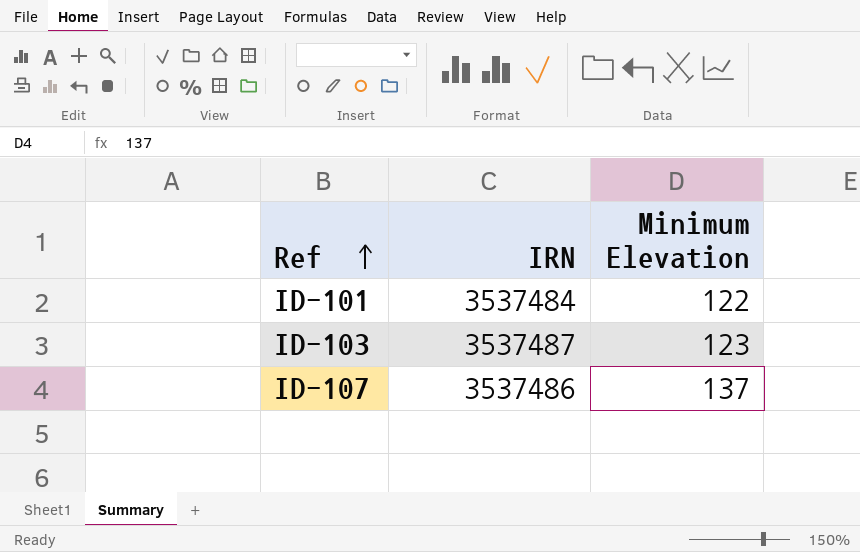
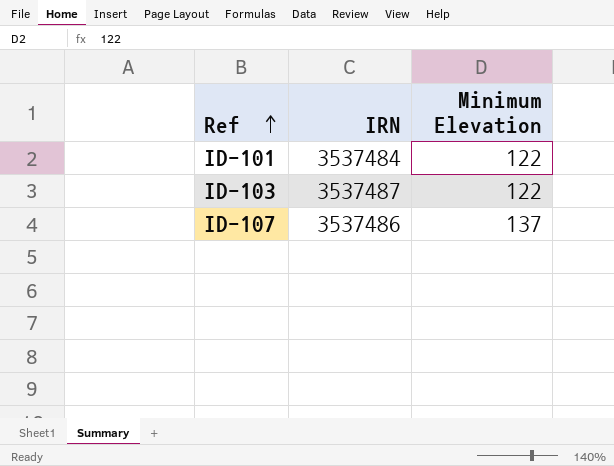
ID-103 | Minimum Elevation: 123 -> 122

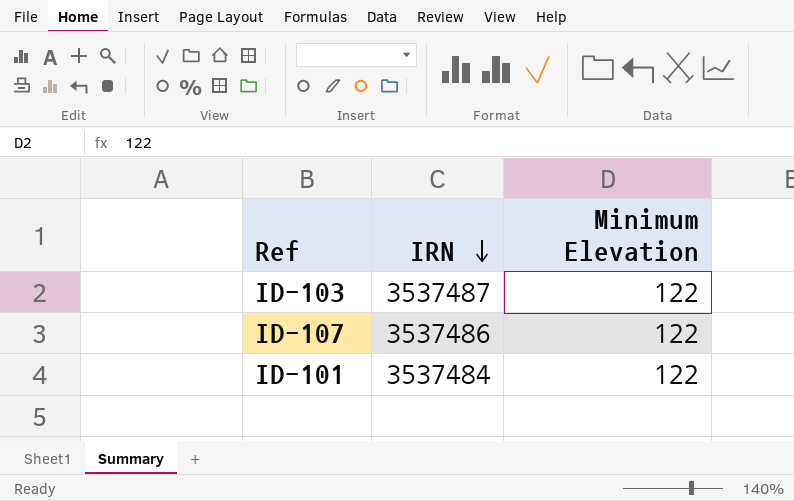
row order: Ref ascending -> IRN descending
ID-107 | Minimum Elevation: 137 -> 122

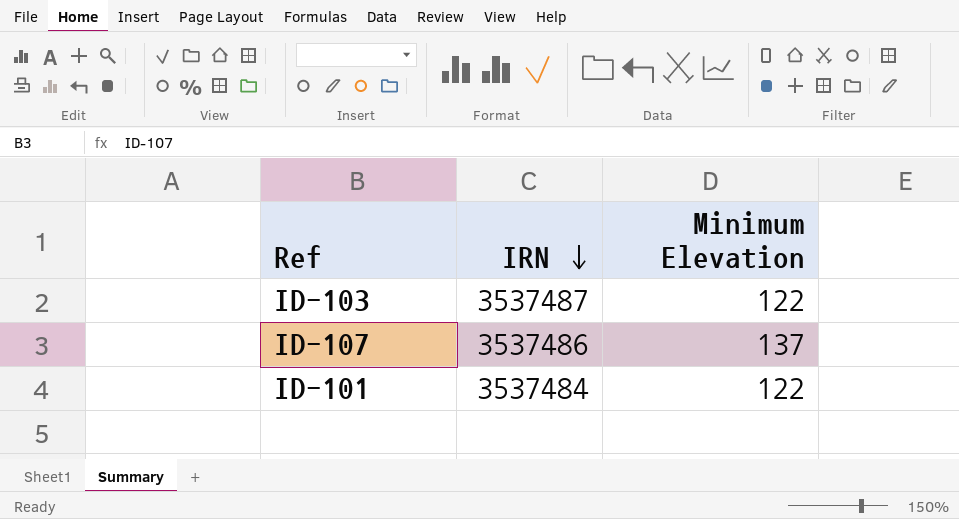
ID-107 | Minimum Elevation: 122 -> 137

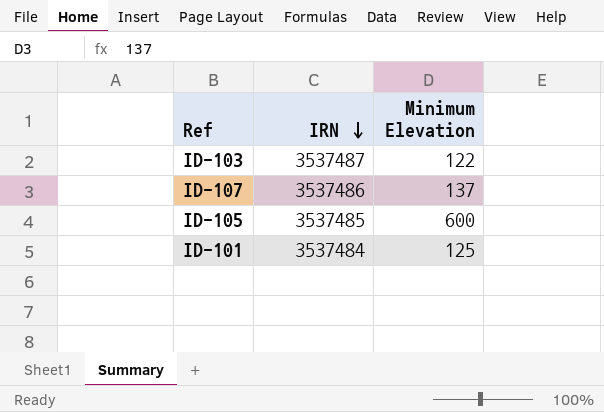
row ID-105: none -> 3537485 | 600
ID-101 | Minimum Elevation: 122 -> 125

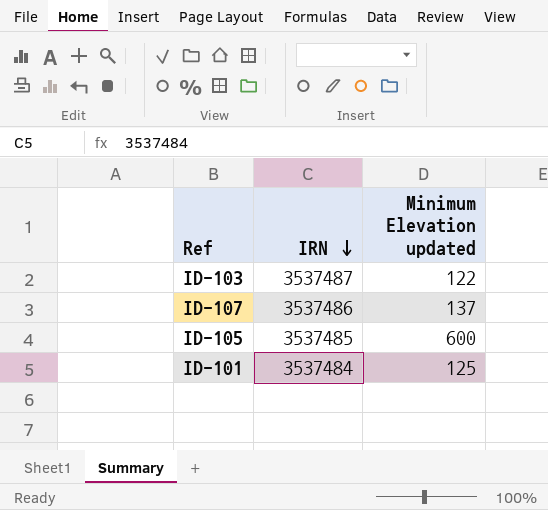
column name: Minimum Elevation -> Minimum Elevation updated

